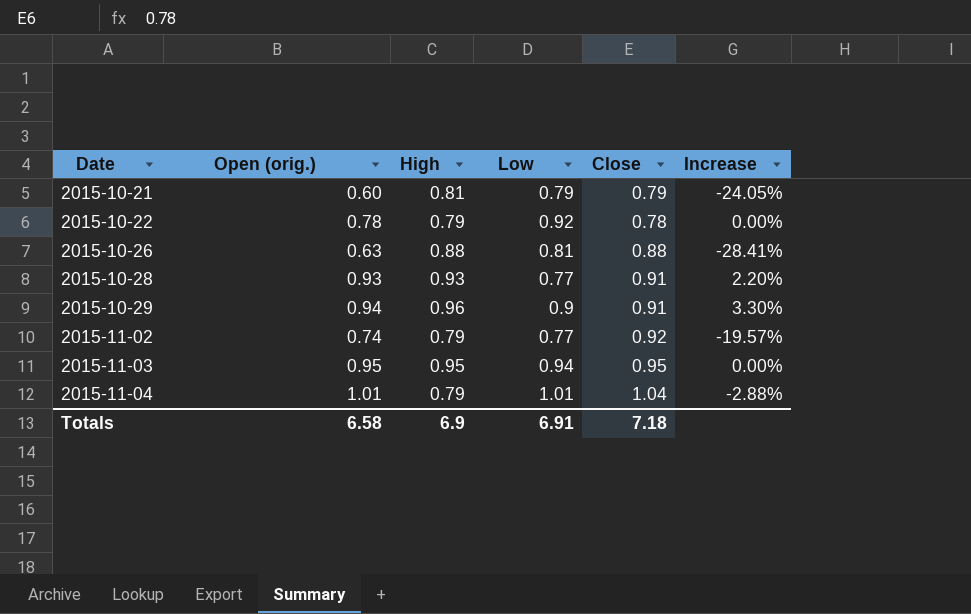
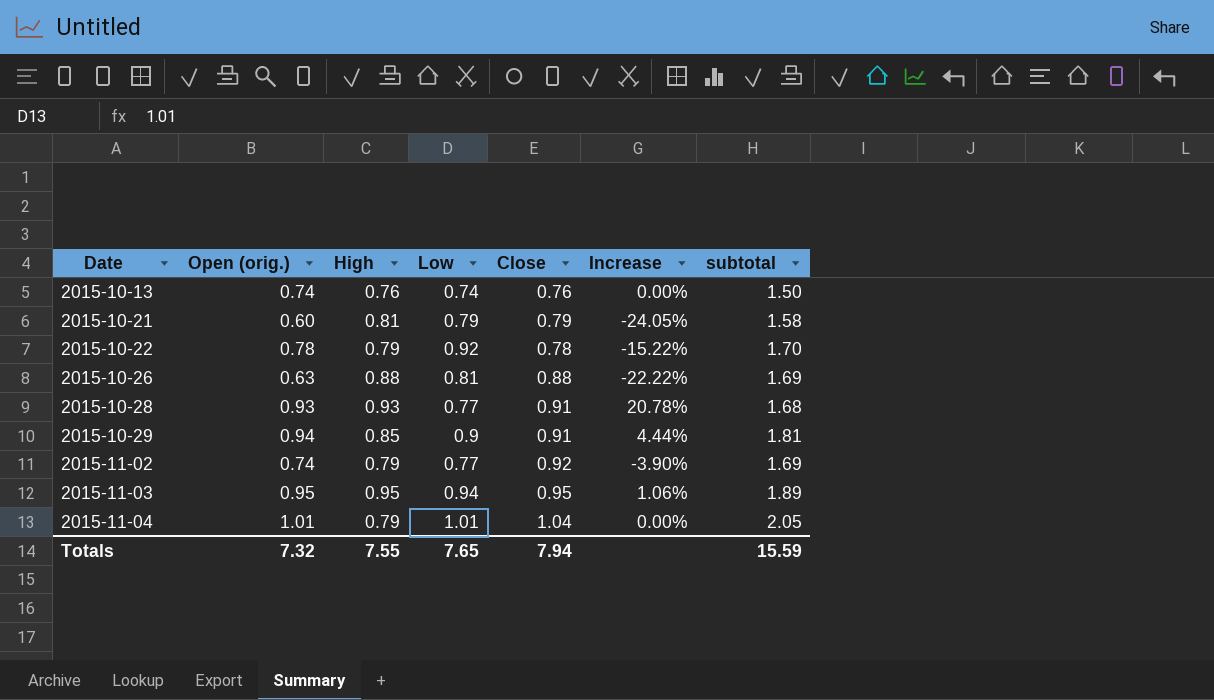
column Increase | formula: ([Open (orig.)] - [Close]) / [Close] -> ([Open (orig.)] - [Low]) / [Low]
column subtotal | formula: none -> [Low] + [Close]
row 2015-10-13: none -> 0.74 | 0.76 | 0.74 | 0.76 | 0.00% | 1.50
2015-10-29 | High: 0.96 -> 0.85
Totals | Open (orig.): 6.58 -> 7.32
Totals | High: 6.9 -> 7.55
Totals | Low: 6.91 -> 7.65
Totals | Close: 7.18 -> 7.94

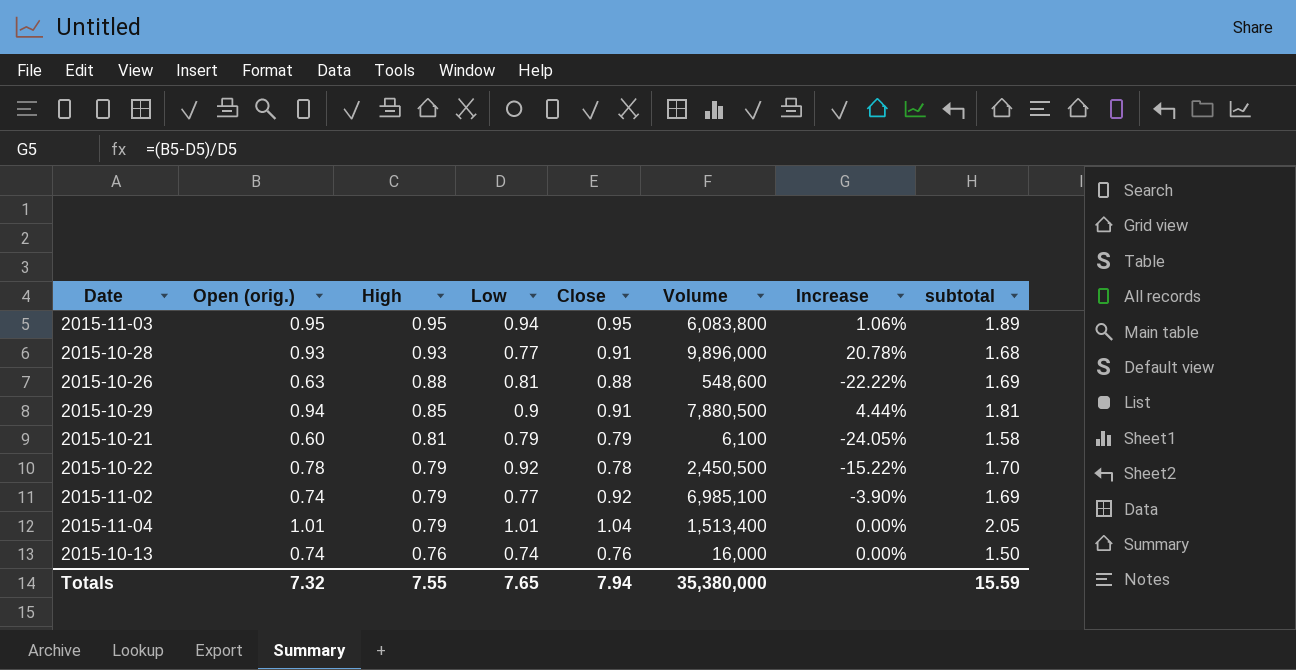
row order: Date ascending -> High descending
column Volume | position: none -> 6

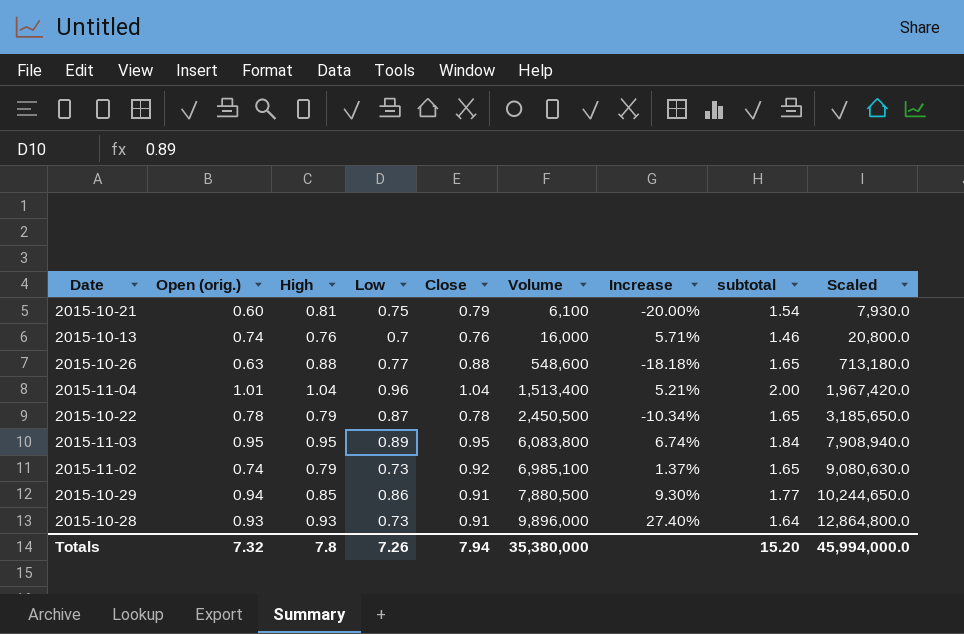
row order: High descending -> Volume ascending
column Scaled | formula: none -> [Volume] * 1.3
2015-10-21 | Low: 0.79 -> 0.75
2015-10-21 | Increase: -24.05% -> -20.00%
2015-10-21 | subtotal: 1.58 -> 1.54
2015-10-13 | Low: 0.74 -> 0.7
2015-10-13 | Increase: 0.00% -> 5.71%
2015-10-13 | subtotal: 1.50 -> 1.46
2015-10-26 | Low: 0.81 -> 0.77
2015-10-26 | Increase: -22.22% -> -18.18%
2015-10-26 | subtotal: 1.69 -> 1.65
2015-11-04 | High: 0.79 -> 1.04
2015-11-04 | Low: 1.01 -> 0.96
2015-11-04 | Increase: 0.00% -> 5.21%
2015-11-04 | subtotal: 2.05 -> 2.00
2015-10-22 | Low: 0.92 -> 0.87
2015-10-22 | Increase: -15.22% -> -10.34%
2015-10-22 | subtotal: 1.70 -> 1.65
2015-11-03 | Low: 0.94 -> 0.89
2015-11-03 | Increase: 1.06% -> 6.74%
2015-11-03 | subtotal: 1.89 -> 1.84
2015-11-02 | Low: 0.77 -> 0.73
2015-11-02 | Increase: -3.90% -> 1.37%
2015-11-02 | subtotal: 1.69 -> 1.65
2015-10-29 | Low: 0.9 -> 0.86
2015-10-29 | Increase: 4.44% -> 9.30%
2015-10-29 | subtotal: 1.81 -> 1.77
2015-10-28 | Low: 0.77 -> 0.73
2015-10-28 | Increase: 20.78% -> 27.40%
2015-10-28 | subtotal: 1.68 -> 1.64
Totals | High: 7.55 -> 7.8
Totals | Low: 7.65 -> 7.26
Totals | subtotal: 15.59 -> 15.20

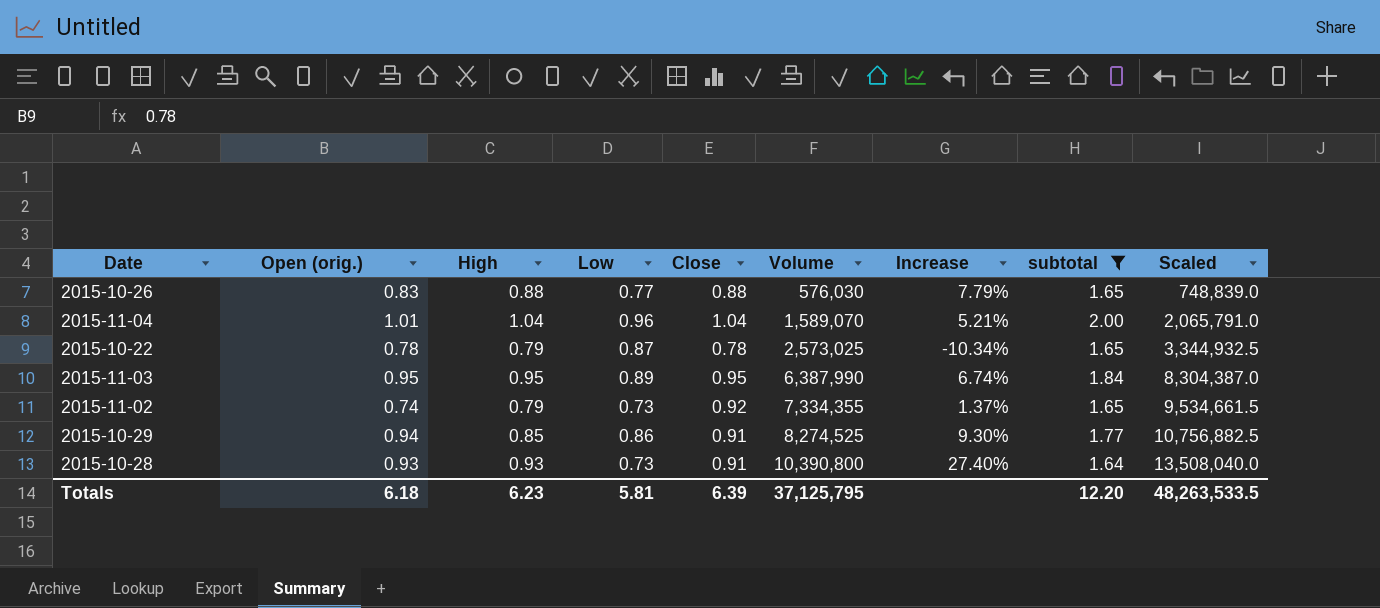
filter: none -> subtotal >= 1.64
2015-10-26 | Open (orig.): 0.63 -> 0.83
2015-10-26 | Volume: 548,600 -> 576,030
2015-10-26 | Increase: -18.18% -> 7.79%
2015-10-26 | Scaled: 713,180.0 -> 748,839.0
2015-11-04 | Volume: 1,513,400 -> 1,589,070
2015-11-04 | Scaled: 1,967,420.0 -> 2,065,791.0
2015-10-22 | Volume: 2,450,500 -> 2,573,025
2015-10-22 | Scaled: 3,185,650.0 -> 3,344,932.5
2015-11-03 | Volume: 6,083,800 -> 6,387,990
2015-11-03 | Scaled: 7,908,940.0 -> 8,304,387.0
2015-11-02 | Volume: 6,985,100 -> 7,334,355
2015-11-02 | Scaled: 9,080,630.0 -> 9,534,661.5
2015-10-29 | Volume: 7,880,500 -> 8,274,525
2015-10-29 | Scaled: 10,244,650.0 -> 10,756,882.5
2015-10-28 | Volume: 9,896,000 -> 10,390,800
2015-10-28 | Scaled: 12,864,800.0 -> 13,508,040.0
Totals | Open (orig.): 7.32 -> 6.18
Totals | High: 7.8 -> 6.23
Totals | Low: 7.26 -> 5.81
Totals | Close: 7.94 -> 6.39
Totals | Volume: 35,380,000 -> 37,125,795
Totals | subtotal: 15.20 -> 12.20
Totals | Scaled: 45,994,000.0 -> 48,263,533.5

